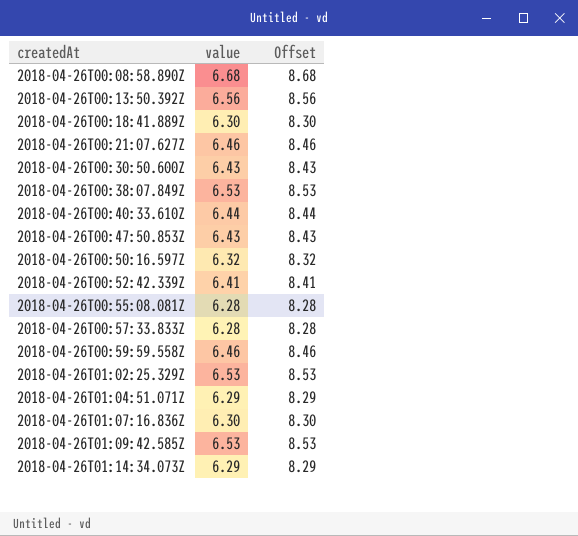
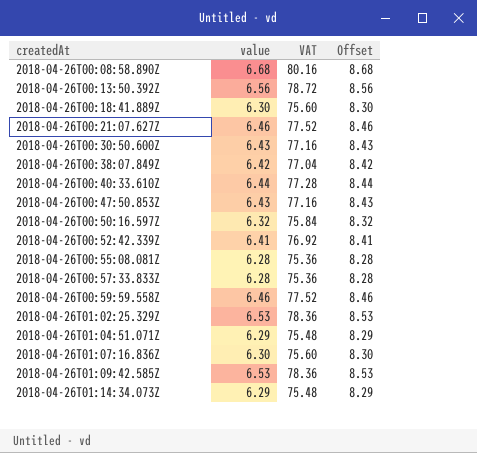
column VAT | formula: none -> [value] * 12
2018-04-26T00:38:07.849Z | value: 6.53 -> 6.42
2018-04-26T00:38:07.849Z | Offset: 8.53 -> 8.42

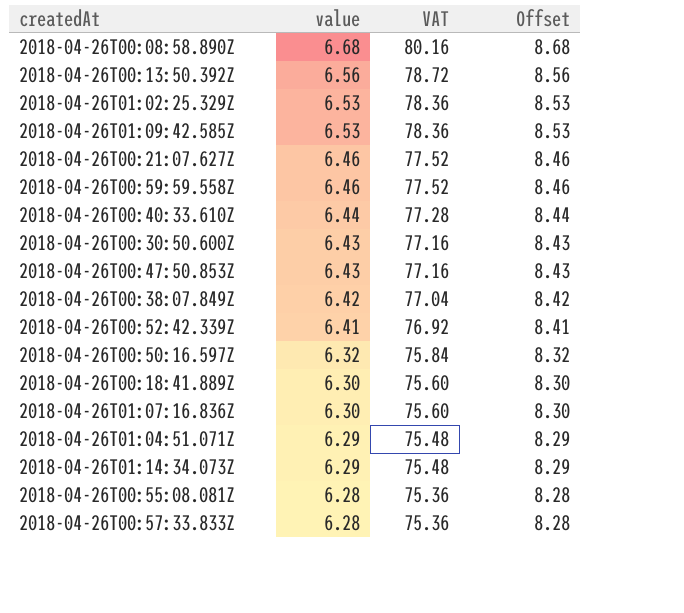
row order: createdAt ascending -> value descending

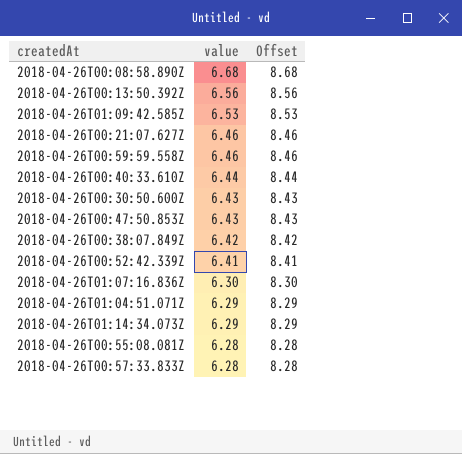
column VAT | formula: [value] * 12 -> none
row 2018-04-26T01:02:25.329Z: 6.53 | 78.36 | 8.53 -> none
row 2018-04-26T00:50:16.597Z: 6.32 | 75.84 | 8.32 -> none
row 2018-04-26T00:18:41.889Z: 6.30 | 75.60 | 8.30 -> none

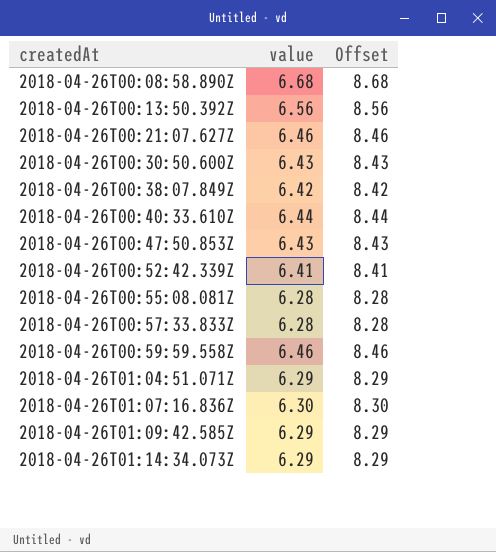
row order: value descending -> createdAt ascending
2018-04-26T01:09:42.585Z | value: 6.53 -> 6.29
2018-04-26T01:09:42.585Z | Offset: 8.53 -> 8.29

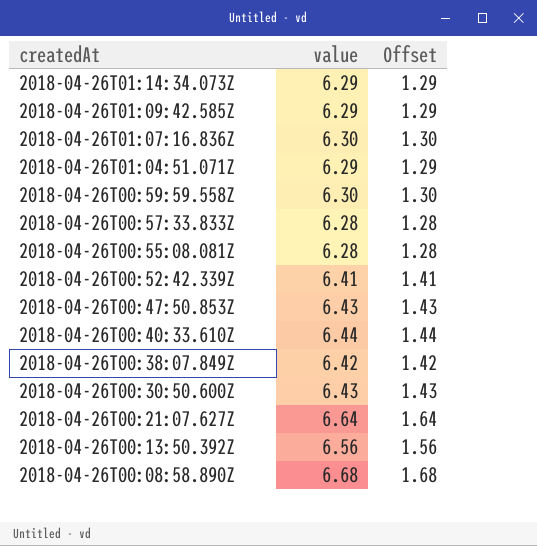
row order: createdAt ascending -> createdAt descending
column Offset | formula: [value] + 2 -> [value] - 5
2018-04-26T00:59:59.558Z | value: 6.46 -> 6.30
2018-04-26T00:21:07.627Z | value: 6.46 -> 6.64

